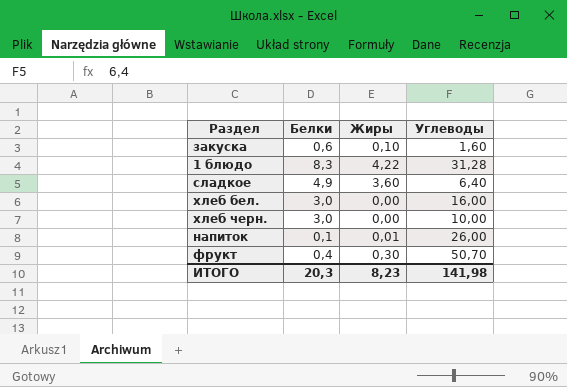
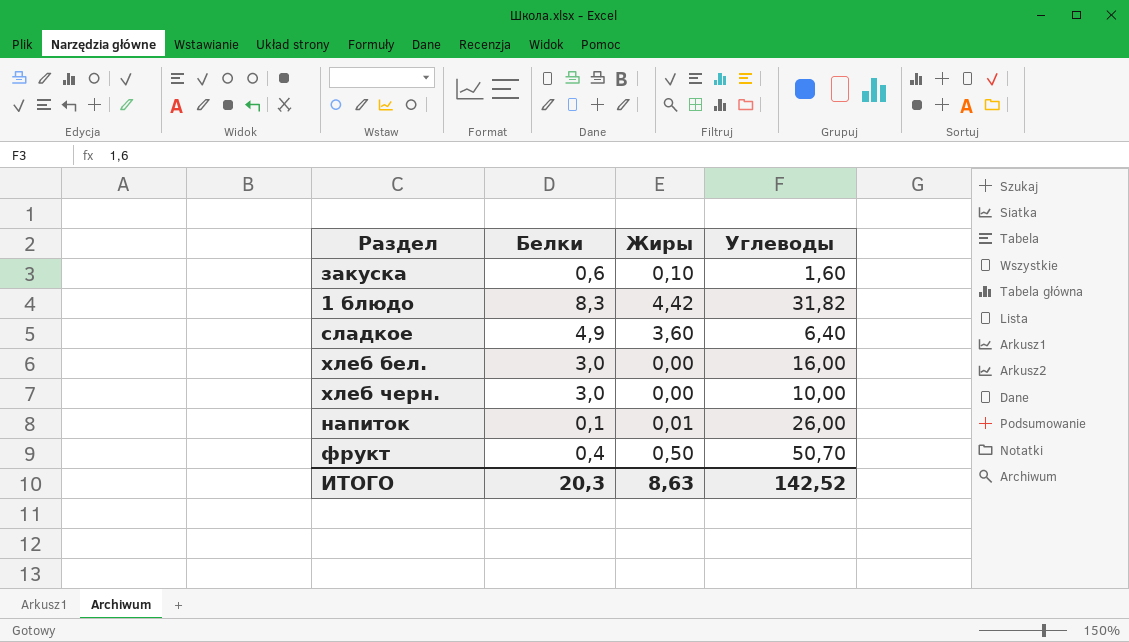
1 блюдо | Жиры: 4,22 -> 4,42
1 блюдо | Углеводы: 31,28 -> 31,82
фрукт | Жиры: 0,30 -> 0,50
ИТОГО | Жиры: 8,23 -> 8,63
ИТОГО | Углеводы: 141,98 -> 142,52

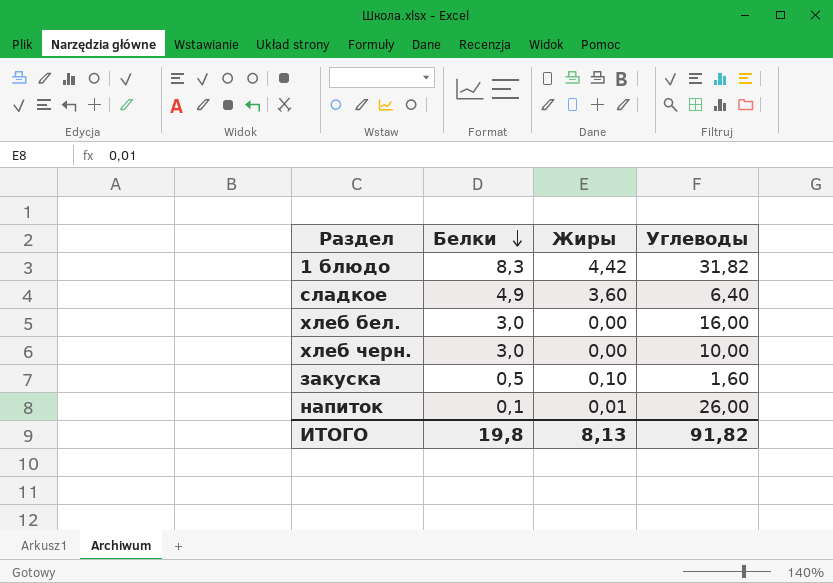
row order: none -> Белки descending
row фрукт: 0,4 | 0,50 | 50,70 -> none
закуска | Белки: 0,6 -> 0,5
ИТОГО | Белки: 20,3 -> 19,8
ИТОГО | Жиры: 8,63 -> 8,13
ИТОГО | Углеводы: 142,52 -> 91,82

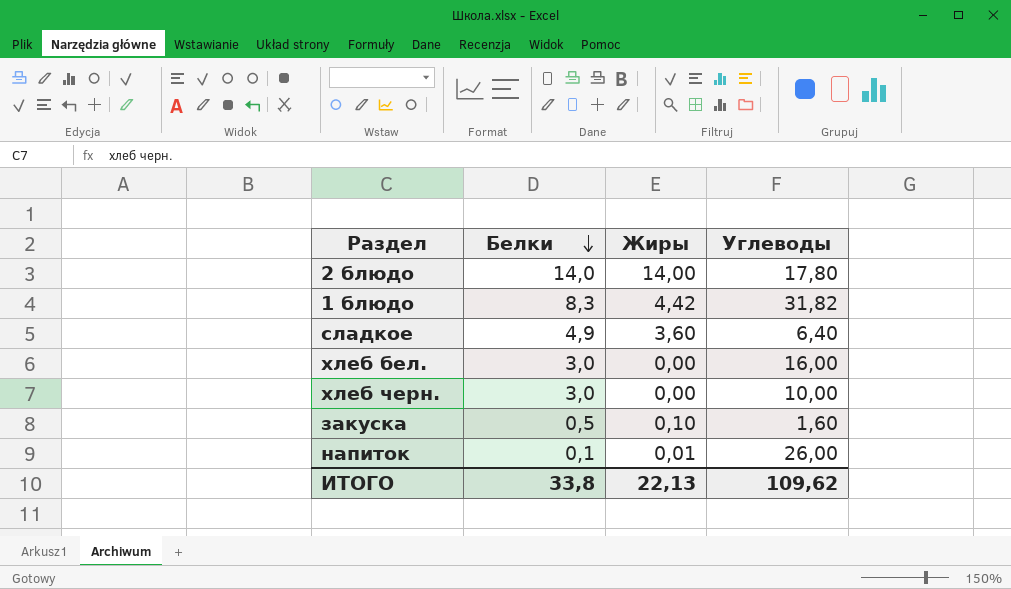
row 2 блюдо: none -> 14,0 | 14,00 | 17,80
ИТОГО | Белки: 19,8 -> 33,8
ИТОГО | Жиры: 8,13 -> 22,13
ИТОГО | Углеводы: 91,82 -> 109,62

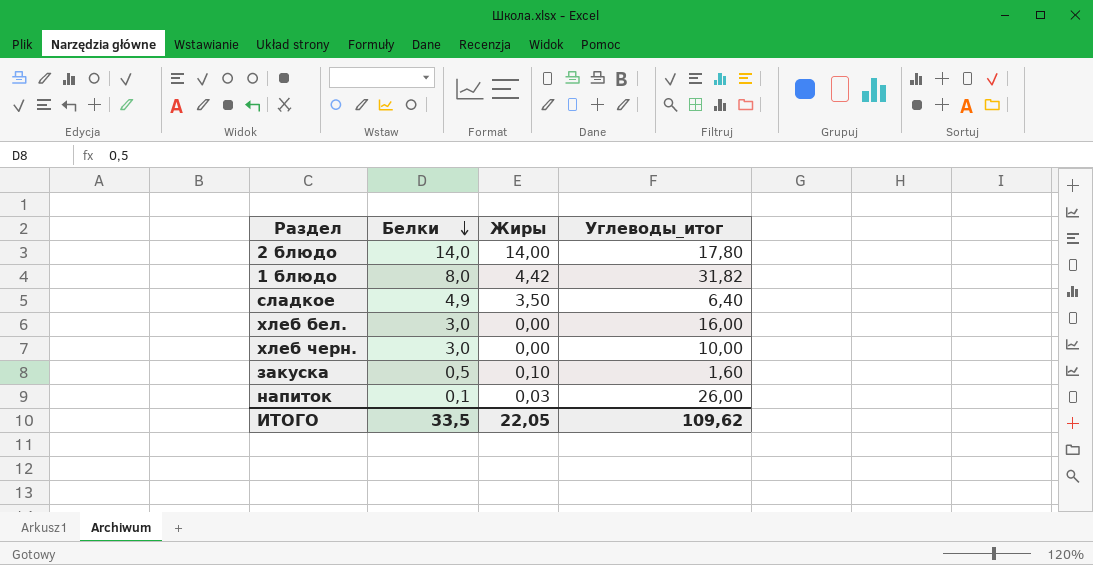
column name: Углеводы -> Углеводы_итог
1 блюдо | Белки: 8,3 -> 8,0
сладкое | Жиры: 3,60 -> 3,50
напиток | Жиры: 0,01 -> 0,03
ИТОГО | Белки: 33,8 -> 33,5
ИТОГО | Жиры: 22,13 -> 22,05

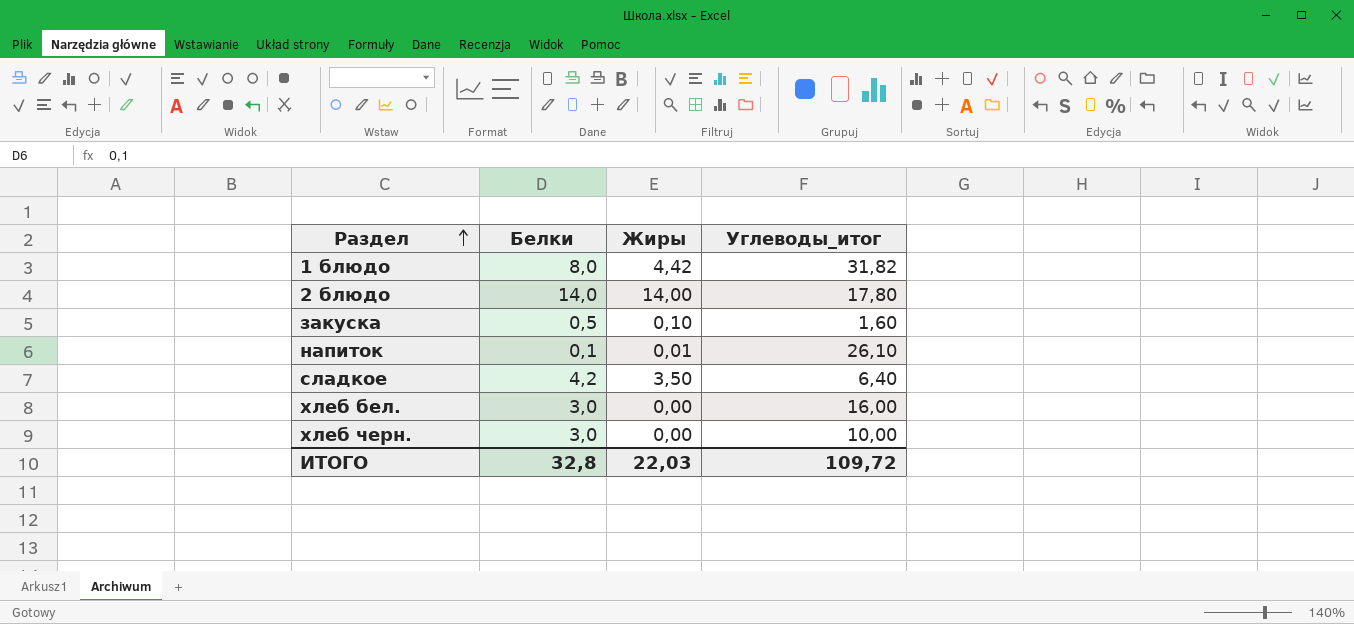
row order: Белки descending -> Раздел ascending
напиток | Жиры: 0,03 -> 0,01
напиток | Углеводы_итог: 26,00 -> 26,10
сладкое | Белки: 4,9 -> 4,2
ИТОГО | Белки: 33,5 -> 32,8
ИТОГО | Жиры: 22,05 -> 22,03
ИТОГО | Углеводы_итог: 109,62 -> 109,72

